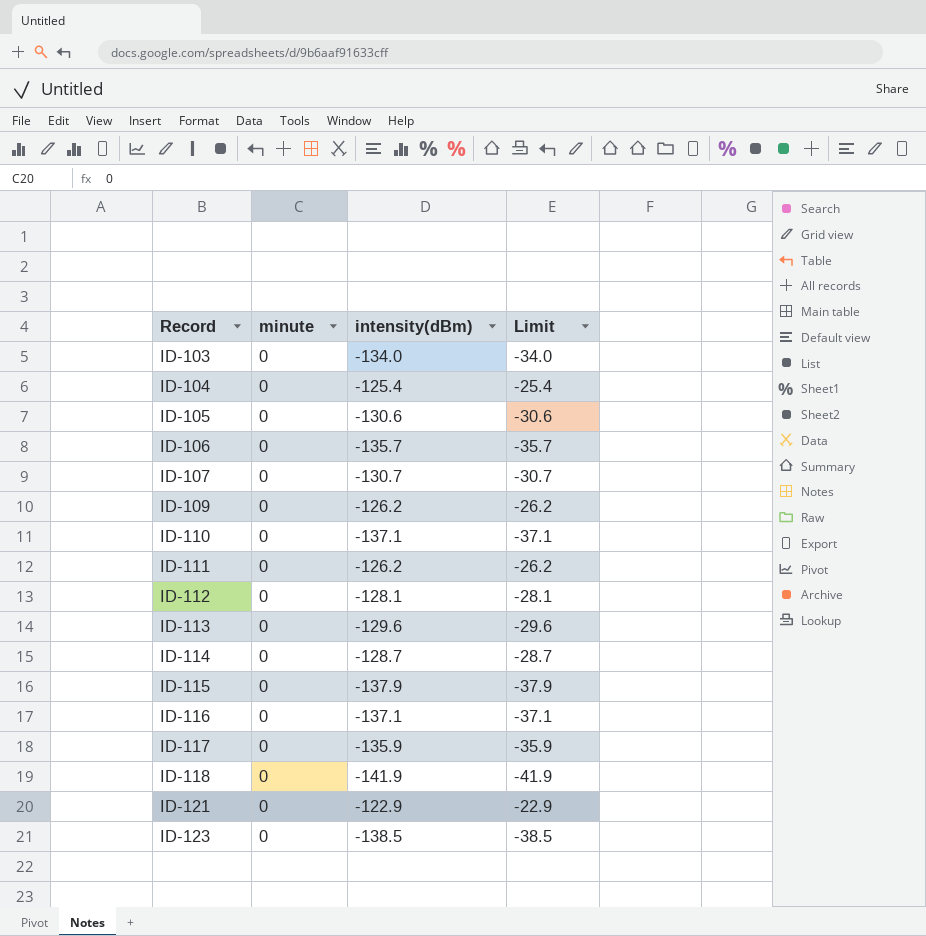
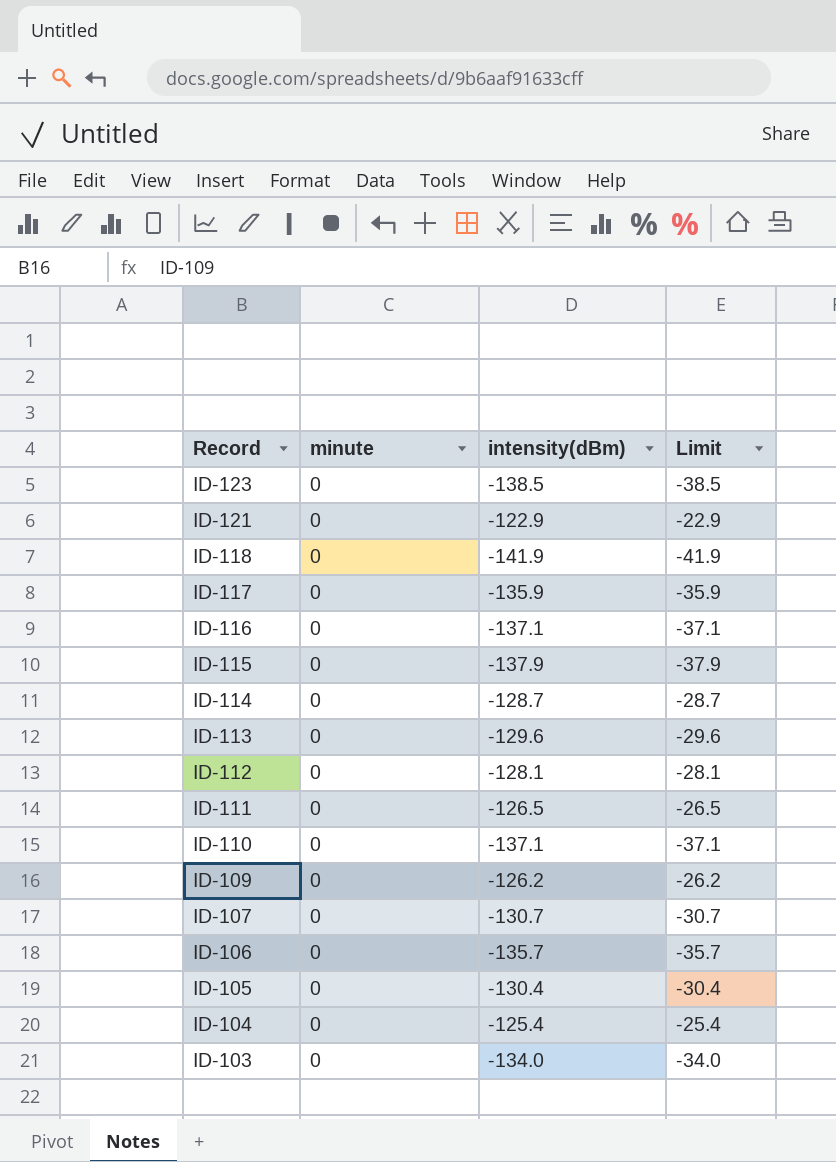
row order: Record ascending -> Record descending
ID-111 | intensity(dBm): -126.2 -> -126.5
ID-111 | Limit: -26.2 -> -26.5
ID-105 | intensity(dBm): -130.6 -> -130.4
ID-105 | Limit: -30.6 -> -30.4

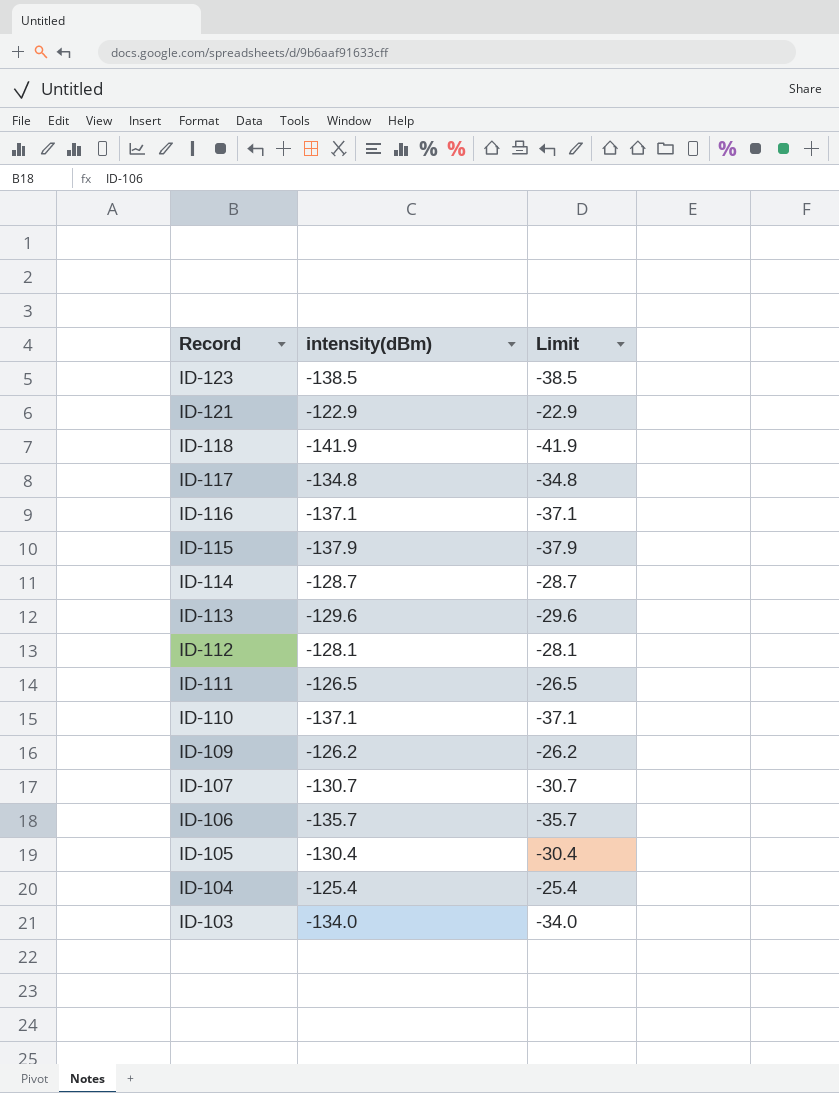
column minute | position: 2 -> none
ID-117 | intensity(dBm): -135.9 -> -134.8
ID-117 | Limit: -35.9 -> -34.8

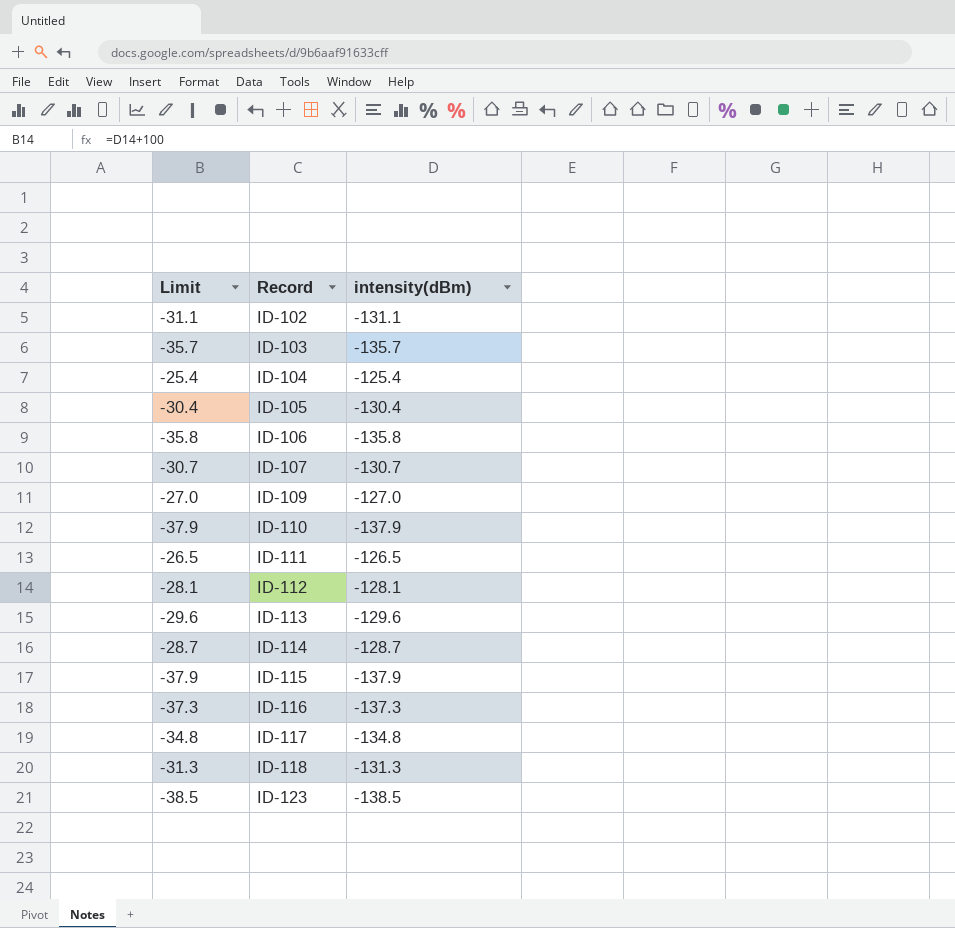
row order: Record descending -> Record ascending
column Limit | position: 3 -> 1
row ID-121: -122.9 | -22.9 -> none
row ID-102: none -> -31.1 | -131.1
ID-103 | Limit: -34.0 -> -35.7
ID-103 | intensity(dBm): -134.0 -> -135.7
ID-106 | Limit: -35.7 -> -35.8
ID-106 | intensity(dBm): -135.7 -> -135.8
ID-109 | Limit: -26.2 -> -27.0
ID-109 | intensity(dBm): -126.2 -> -127.0
ID-110 | Limit: -37.1 -> -37.9
ID-110 | intensity(dBm): -137.1 -> -137.9
ID-116 | Limit: -37.1 -> -37.3
ID-116 | intensity(dBm): -137.1 -> -137.3
ID-118 | Limit: -41.9 -> -31.3
ID-118 | intensity(dBm): -141.9 -> -131.3

